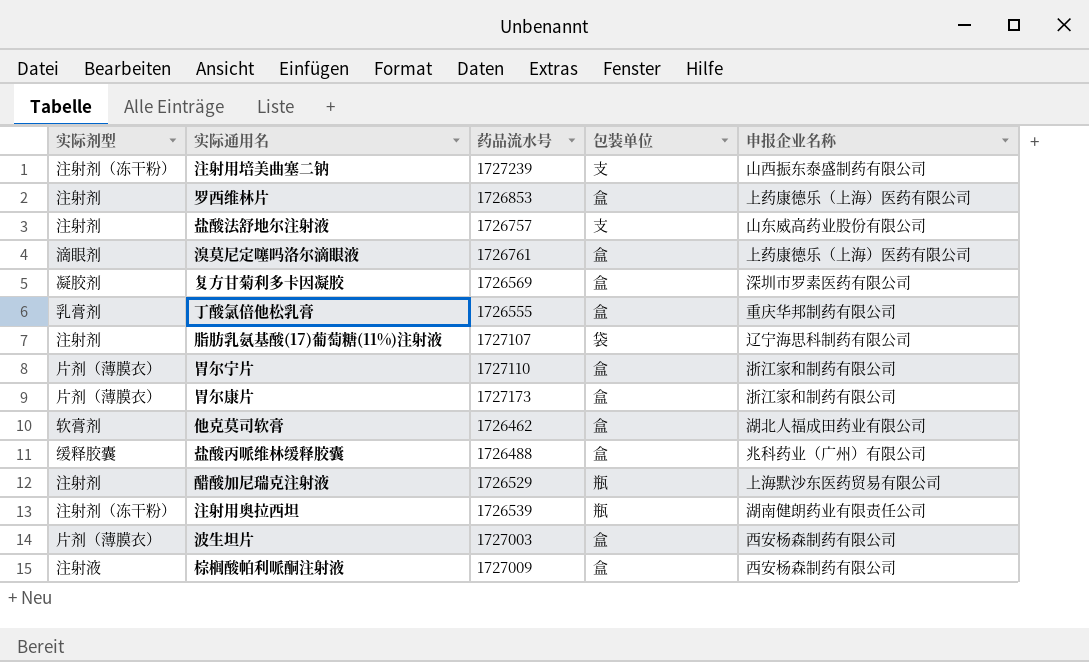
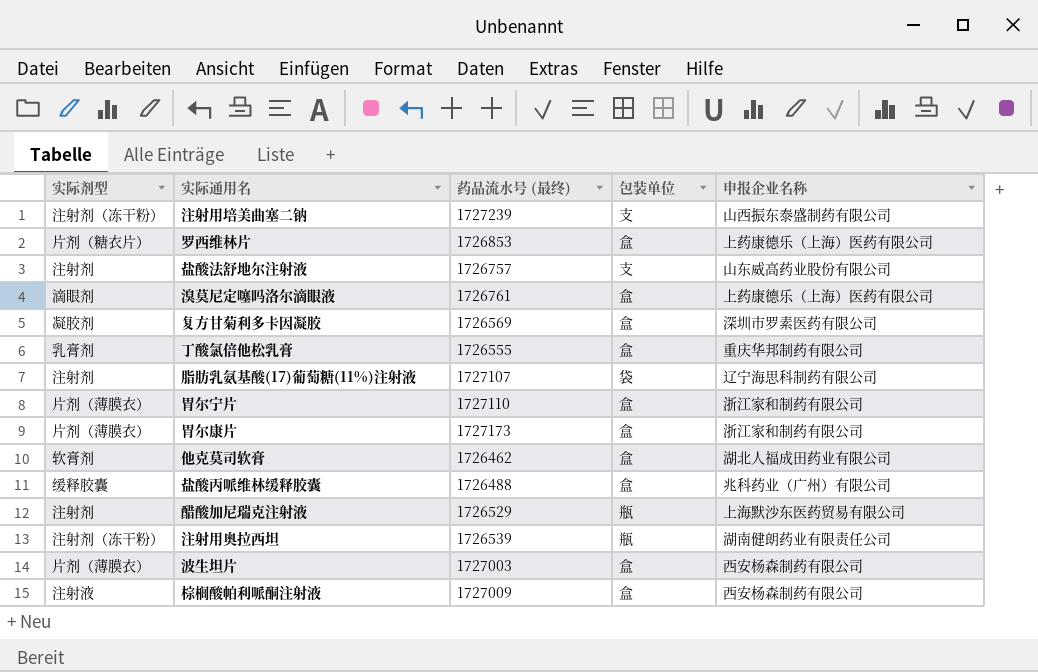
column name: 药品流水号 -> 药品流水号 (最终)
罗西维林片 | 实际剂型: 注射剂 -> 片剂（糖衣片）

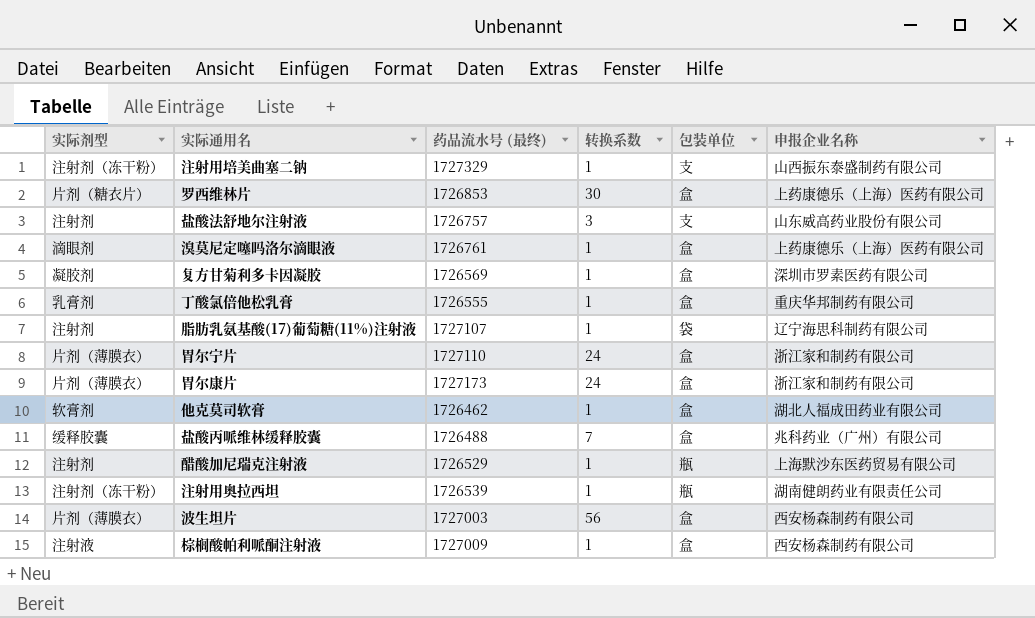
column 转换系数 | position: none -> 4
注射用培美曲塞二钠 | 药品流水号 (最终): 1727239 -> 1727329

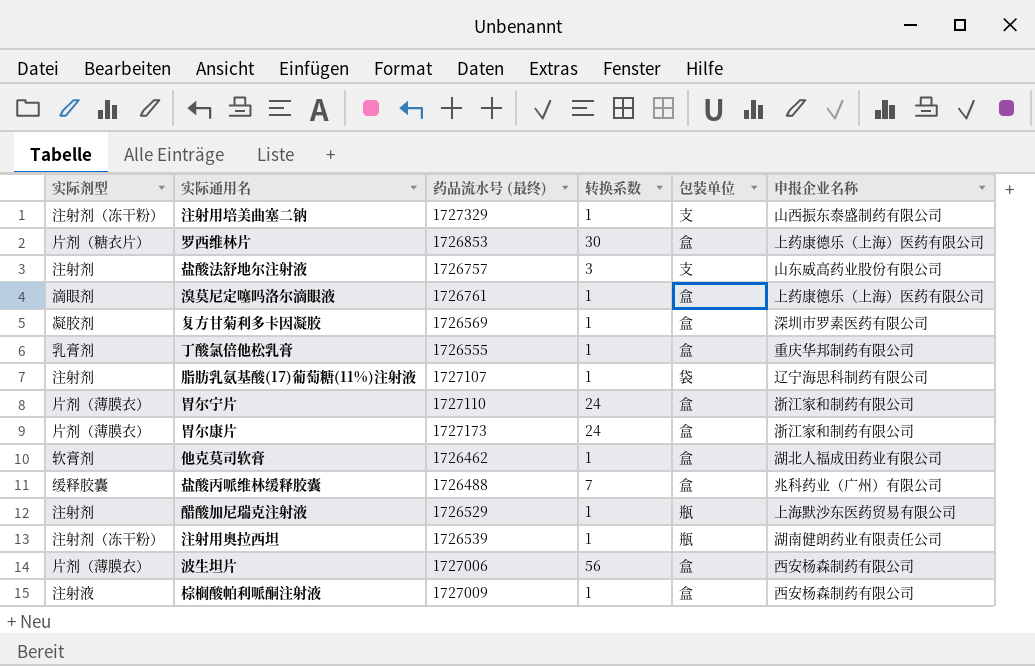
波生坦片 | 药品流水号 (最终): 1727003 -> 1727006

